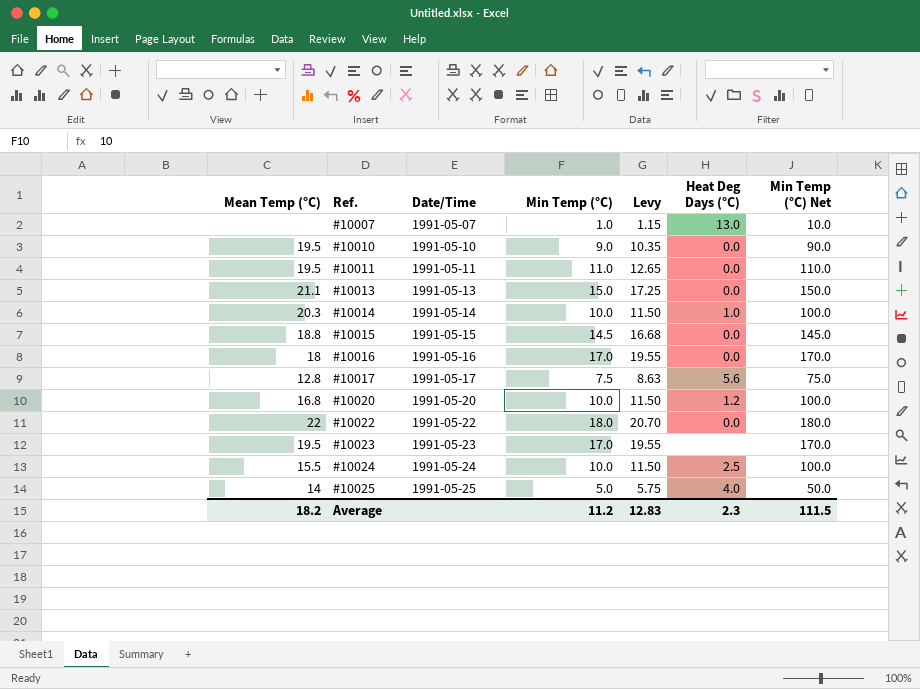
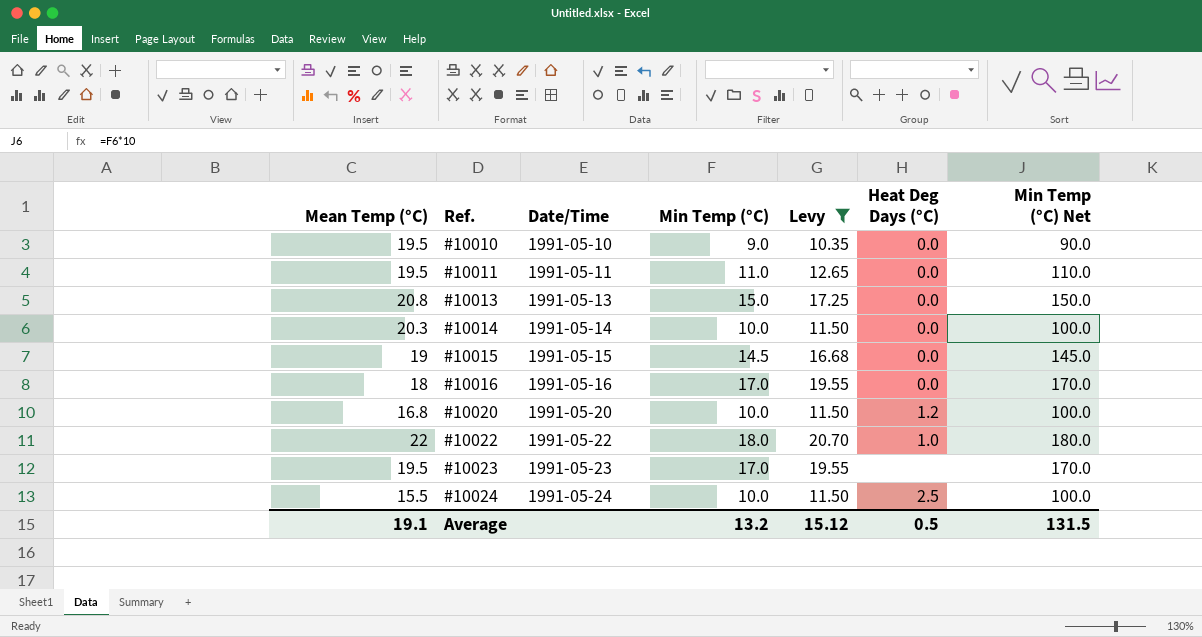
filter: none -> Levy >= 10.35
#10013 | Mean Temp (°C): 21.1 -> 20.8
#10014 | Heat Deg Days (°C): 1.0 -> 0.0
#10015 | Mean Temp (°C): 18.8 -> 19
#10022 | Heat Deg Days (°C): 0.0 -> 1.0
Average | Mean Temp (°C): 18.2 -> 19.1
Average | Min Temp (°C): 11.2 -> 13.2
Average | Levy: 12.83 -> 15.12
Average | Heat Deg Days (°C): 2.3 -> 0.5
Average | Min Temp (°C) Net: 111.5 -> 131.5

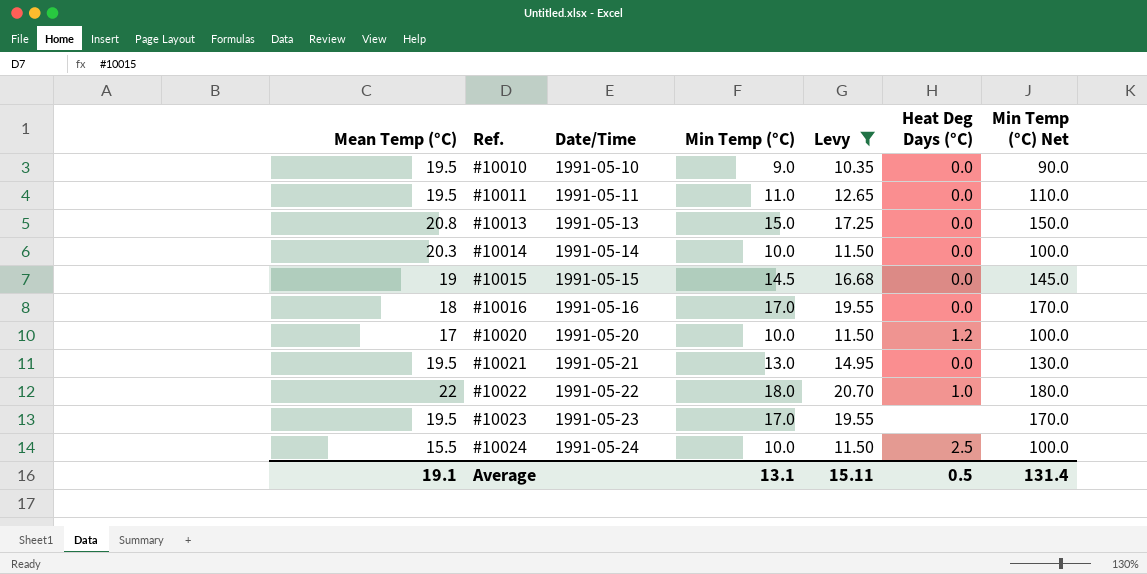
#10020 | Mean Temp (°C): 16.8 -> 17
row #10021: none -> 19.5 | 1991-05-21 | 13.0 | 14.95 | 0.0 | 130.0
Average | Min Temp (°C): 13.2 -> 13.1
Average | Levy: 15.12 -> 15.11
Average | Min Temp (°C) Net: 131.5 -> 131.4

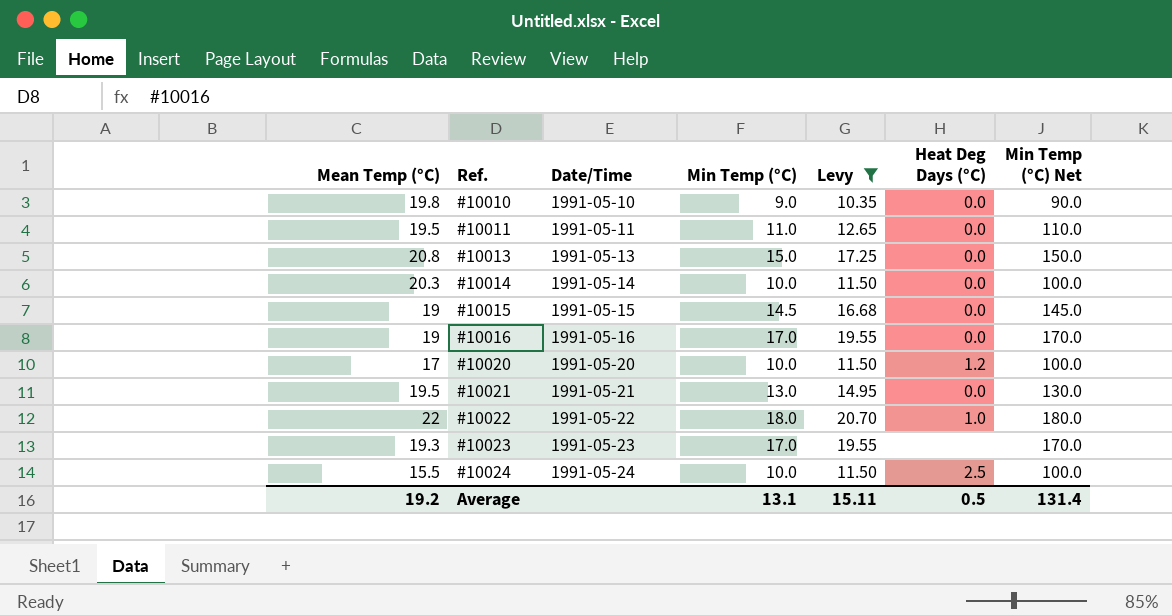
#10010 | Mean Temp (°C): 19.5 -> 19.8
#10016 | Mean Temp (°C): 18 -> 19
#10023 | Mean Temp (°C): 19.5 -> 19.3
Average | Mean Temp (°C): 19.1 -> 19.2

